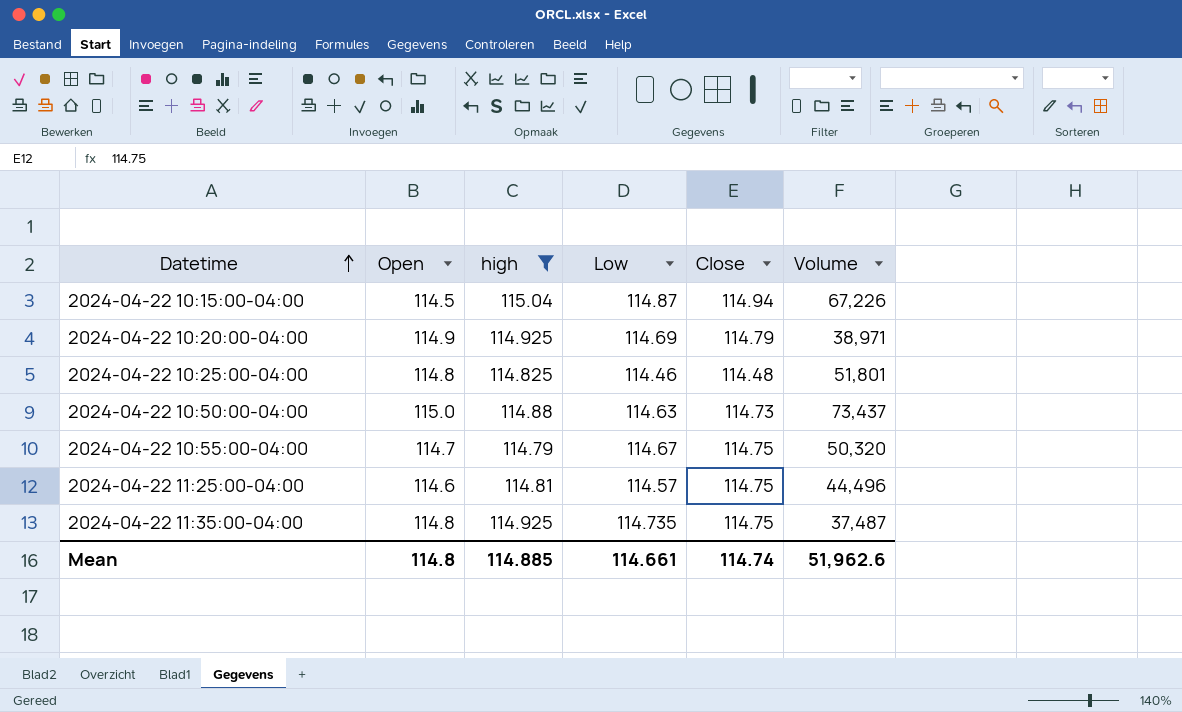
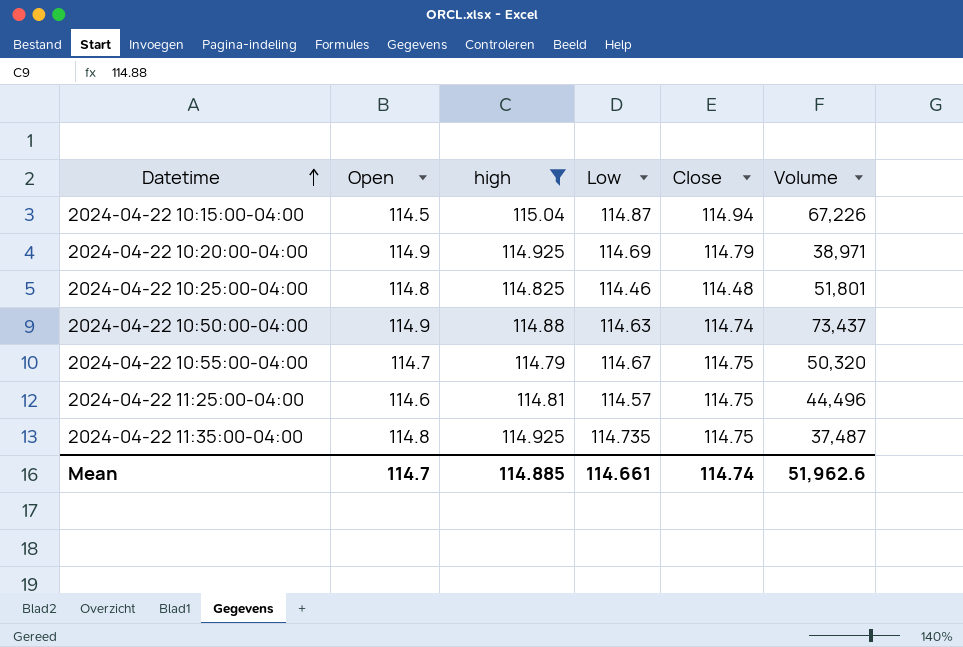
2024-04-22 10:50:00-04:00 | Open: 115.0 -> 114.9
2024-04-22 10:50:00-04:00 | Close: 114.73 -> 114.74
Mean | Open: 114.8 -> 114.7

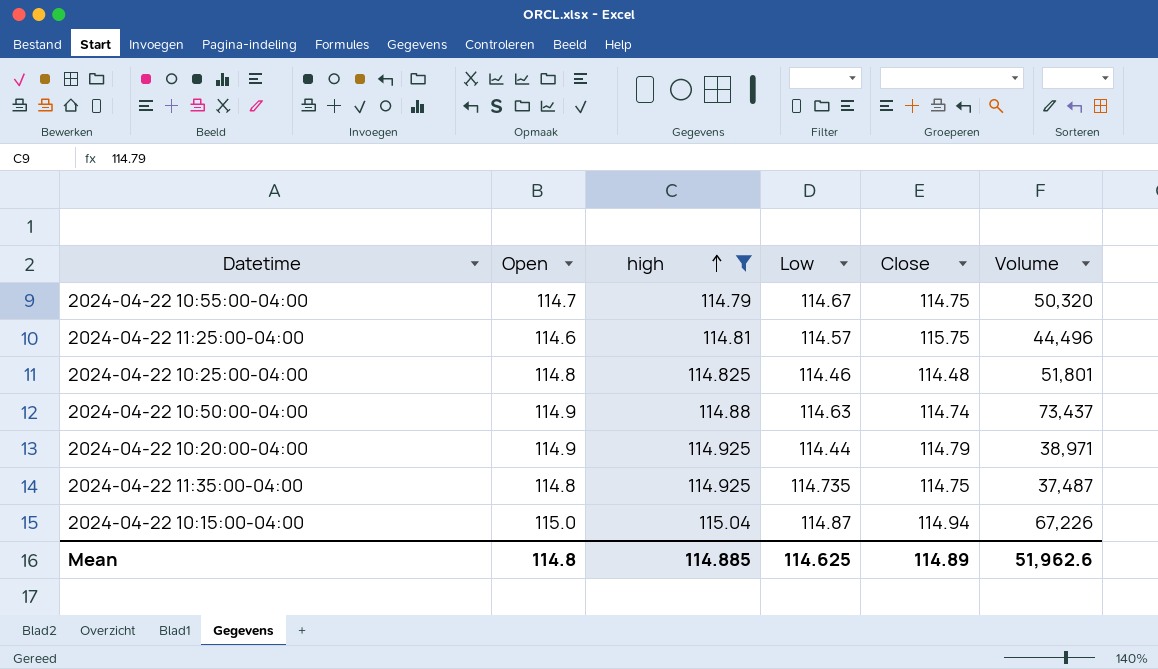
row order: Datetime ascending -> high ascending
2024-04-22 11:25:00-04:00 | Close: 114.75 -> 115.75
2024-04-22 10:20:00-04:00 | Low: 114.69 -> 114.44
2024-04-22 10:15:00-04:00 | Open: 114.5 -> 115.0
Mean | Open: 114.7 -> 114.8
Mean | Low: 114.661 -> 114.625
Mean | Close: 114.74 -> 114.89

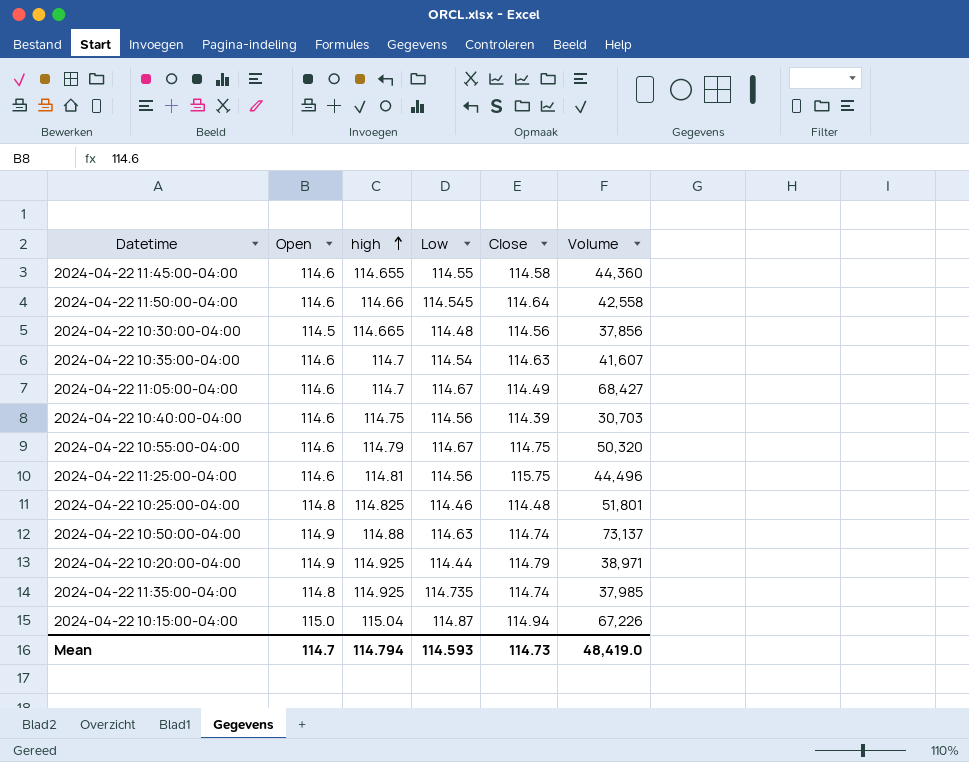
filter: high >= 114.79 -> none
2024-04-22 10:55:00-04:00 | Open: 114.7 -> 114.6
2024-04-22 11:25:00-04:00 | Low: 114.57 -> 114.56
2024-04-22 10:50:00-04:00 | Volume: 73,437 -> 73,137
2024-04-22 11:35:00-04:00 | Close: 114.75 -> 114.74
2024-04-22 11:35:00-04:00 | Volume: 37,487 -> 37,985
Mean | Open: 114.8 -> 114.7
Mean | high: 114.885 -> 114.794
Mean | Low: 114.625 -> 114.593
Mean | Close: 114.89 -> 114.73
Mean | Volume: 51,962.6 -> 48,419.0

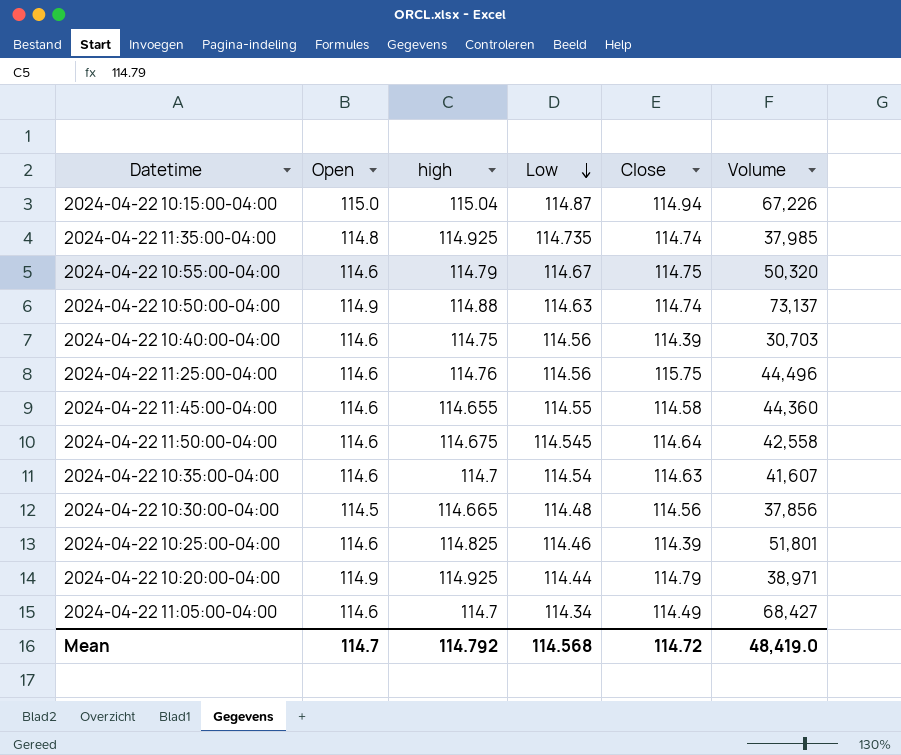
row order: high ascending -> Low descending
2024-04-22 11:25:00-04:00 | high: 114.81 -> 114.76
2024-04-22 11:50:00-04:00 | high: 114.66 -> 114.675
2024-04-22 10:25:00-04:00 | Open: 114.8 -> 114.6
2024-04-22 10:25:00-04:00 | Close: 114.48 -> 114.39
2024-04-22 11:05:00-04:00 | Low: 114.67 -> 114.34
Mean | high: 114.794 -> 114.792
Mean | Low: 114.593 -> 114.568
Mean | Close: 114.73 -> 114.72

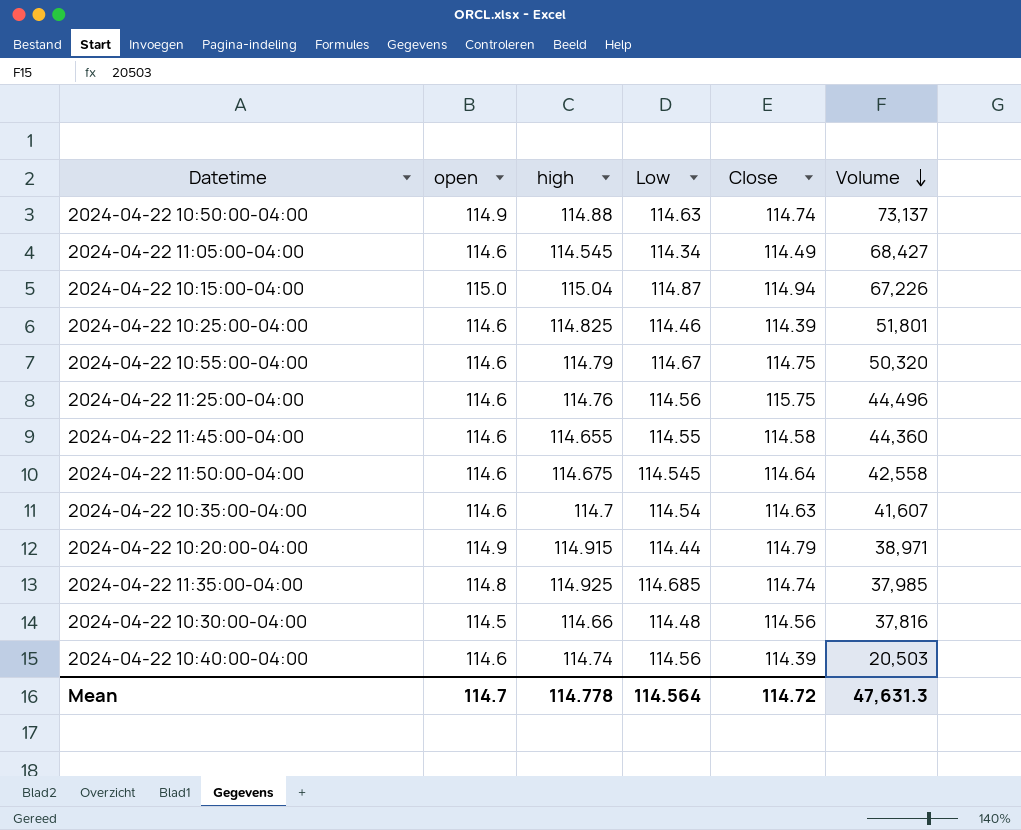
row order: Low descending -> Volume descending
column name: Open -> open
2024-04-22 11:05:00-04:00 | high: 114.7 -> 114.545
2024-04-22 10:20:00-04:00 | high: 114.925 -> 114.915
2024-04-22 11:35:00-04:00 | Low: 114.735 -> 114.685
2024-04-22 10:30:00-04:00 | high: 114.665 -> 114.66
2024-04-22 10:30:00-04:00 | Volume: 37,856 -> 37,816
2024-04-22 10:40:00-04:00 | high: 114.75 -> 114.74
2024-04-22 10:40:00-04:00 | Volume: 30,703 -> 20,503
Mean | high: 114.792 -> 114.778
Mean | Low: 114.568 -> 114.564
Mean | Volume: 48,419.0 -> 47,631.3

